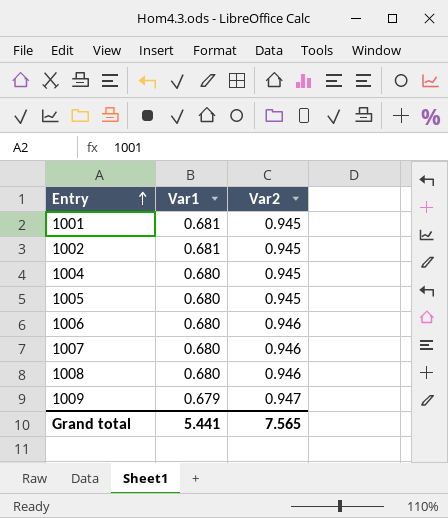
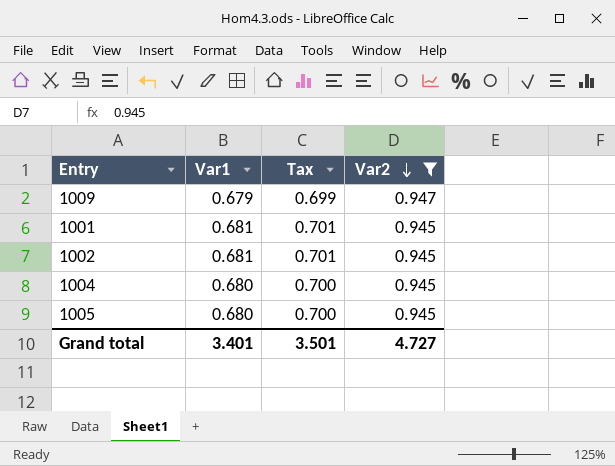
filter: none -> Var2 != 0.946
row order: Entry ascending -> Var2 descending
column Tax | formula: none -> [Var1] * 1.03
Grand total | Var1: 5.441 -> 3.401
Grand total | Var2: 7.565 -> 4.727

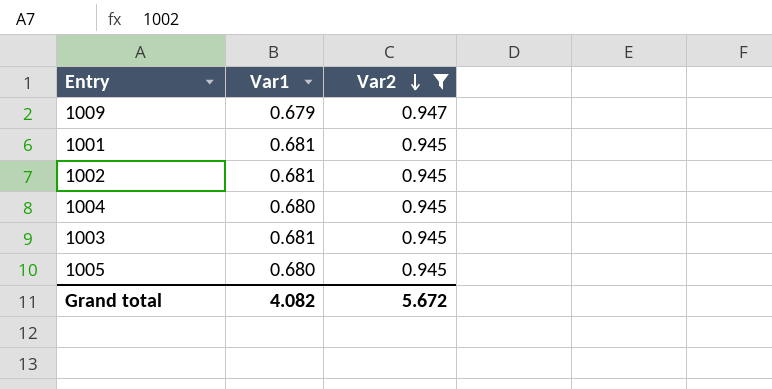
column Tax | formula: [Var1] * 1.03 -> none
row 1003: none -> 0.681 | 0.945
Grand total | Var1: 3.401 -> 4.082
Grand total | Var2: 4.727 -> 5.672

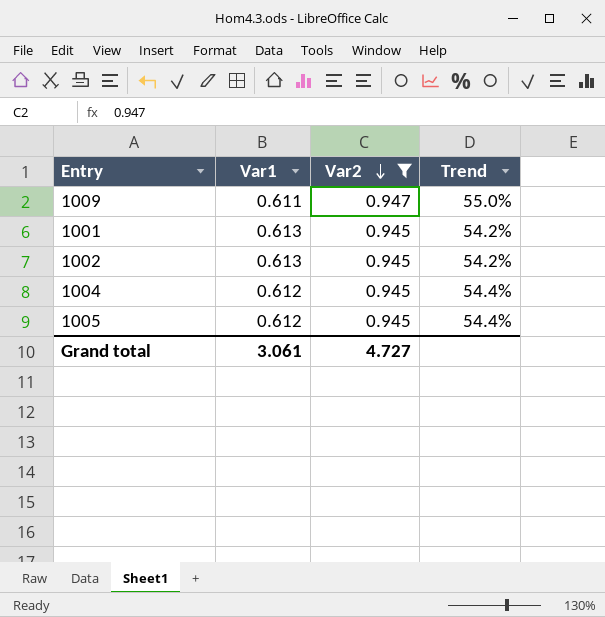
column Trend | formula: none -> ([Var2] - [Var1]) / [Var1]
row 1003: 0.681 | 0.945 -> none
1009 | Var1: 0.679 -> 0.611
1001 | Var1: 0.681 -> 0.613
1002 | Var1: 0.681 -> 0.613
1004 | Var1: 0.680 -> 0.612
1005 | Var1: 0.680 -> 0.612
Grand total | Var1: 4.082 -> 3.061
Grand total | Var2: 5.672 -> 4.727

